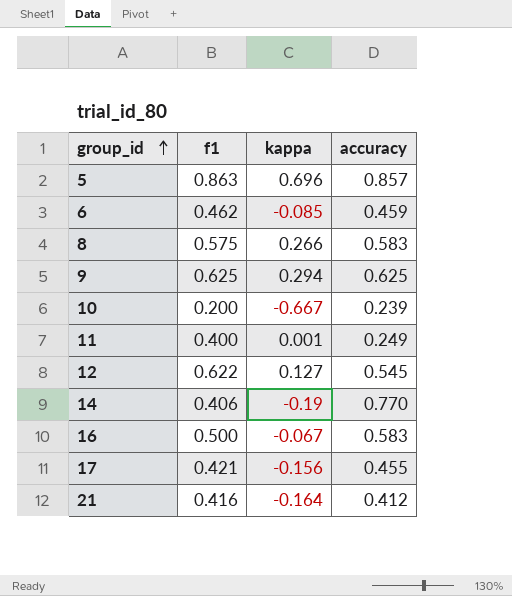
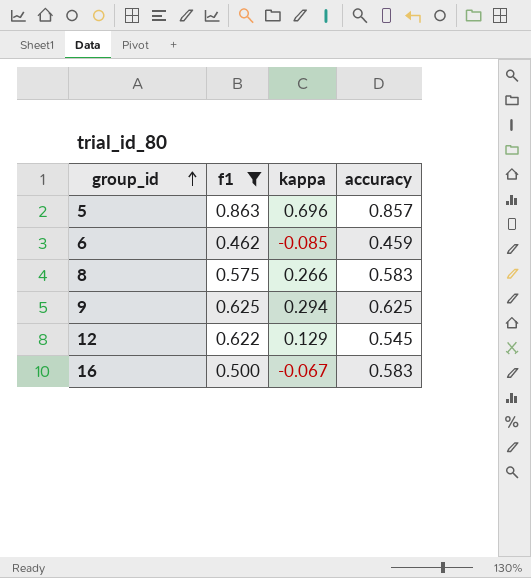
filter: none -> f1 >= 0.462
12 | kappa: 0.127 -> 0.129

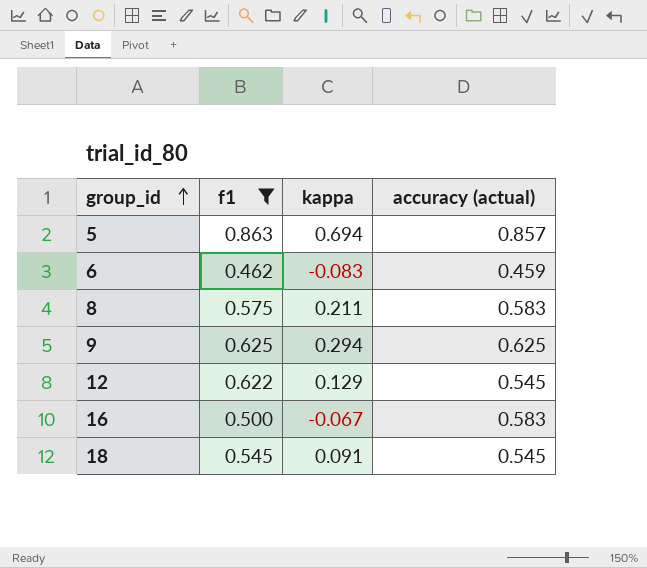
column name: accuracy -> accuracy (actual)
5 | kappa: 0.696 -> 0.694
6 | kappa: -0.085 -> -0.083
8 | kappa: 0.266 -> 0.211
row 18: none -> 0.545 | 0.091 | 0.545

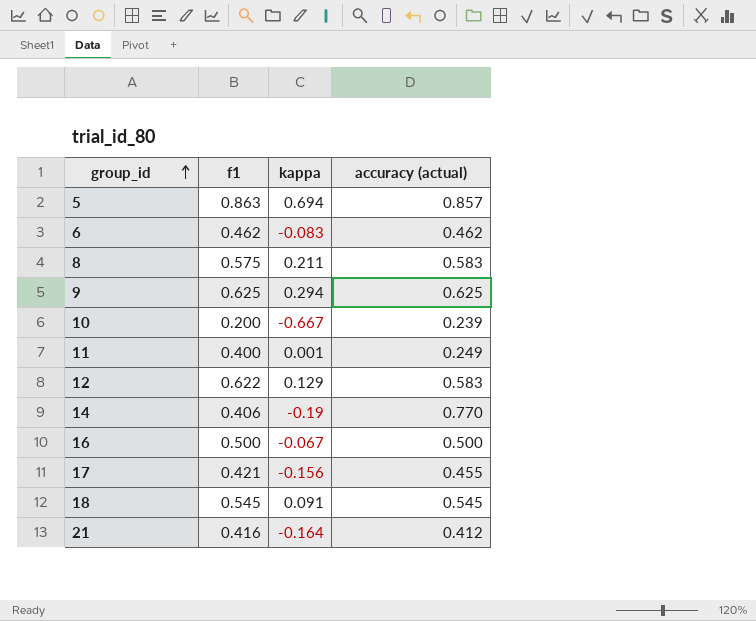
filter: f1 >= 0.462 -> none
6 | accuracy (actual): 0.459 -> 0.462
12 | accuracy (actual): 0.545 -> 0.583
16 | accuracy (actual): 0.583 -> 0.500

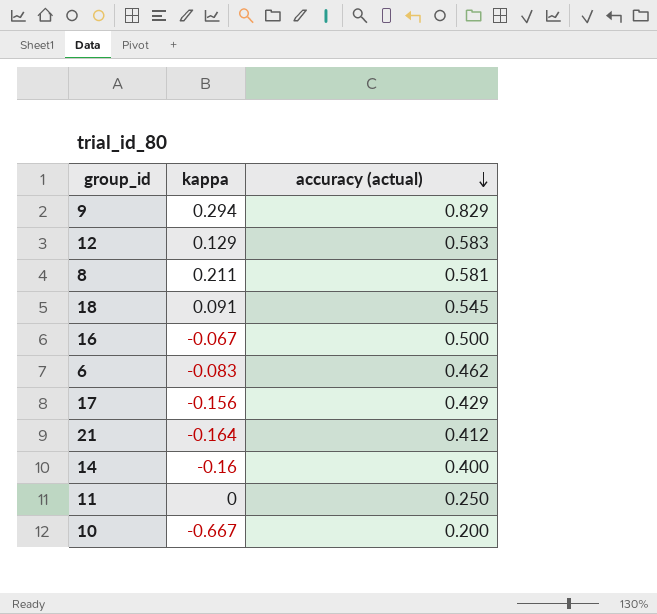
row order: group_id ascending -> accuracy (actual) descending
column f1 | position: 2 -> none
row 5: 0.863 | 0.694 | 0.857 -> none
9 | accuracy (actual): 0.625 -> 0.829
8 | accuracy (actual): 0.583 -> 0.581
17 | accuracy (actual): 0.455 -> 0.429
14 | kappa: -0.19 -> -0.16
14 | accuracy (actual): 0.770 -> 0.400
11 | kappa: 0.001 -> 0
11 | accuracy (actual): 0.249 -> 0.250
10 | accuracy (actual): 0.239 -> 0.200

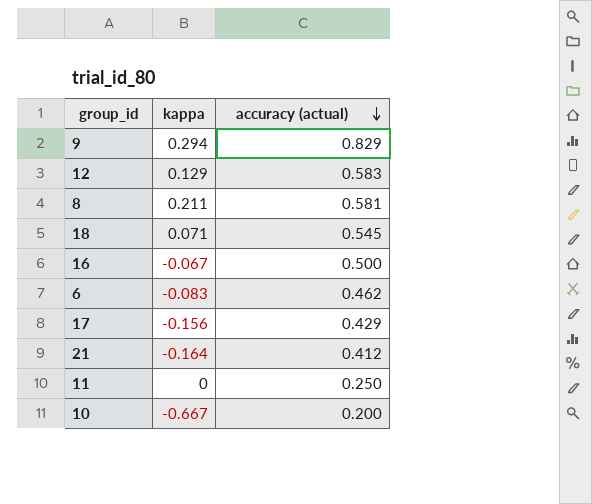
row 14: -0.16 | 0.400 -> none
18 | kappa: 0.091 -> 0.071

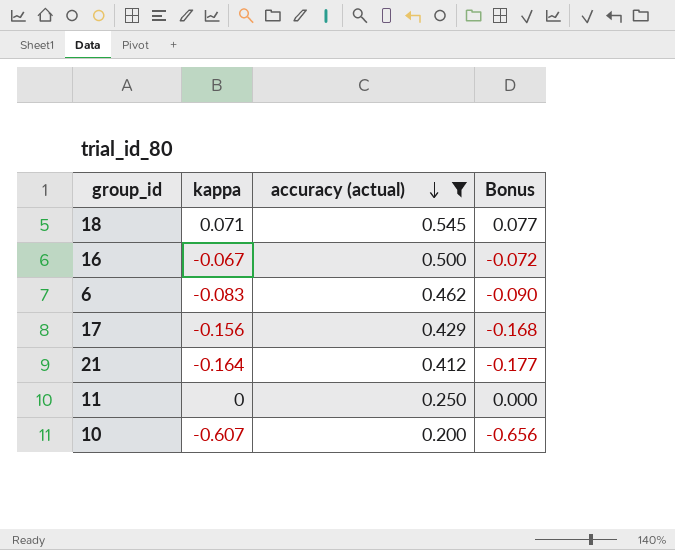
filter: none -> accuracy (actual) <= 0.545
column Bonus | formula: none -> [kappa] * 1.08
10 | kappa: -0.667 -> -0.607

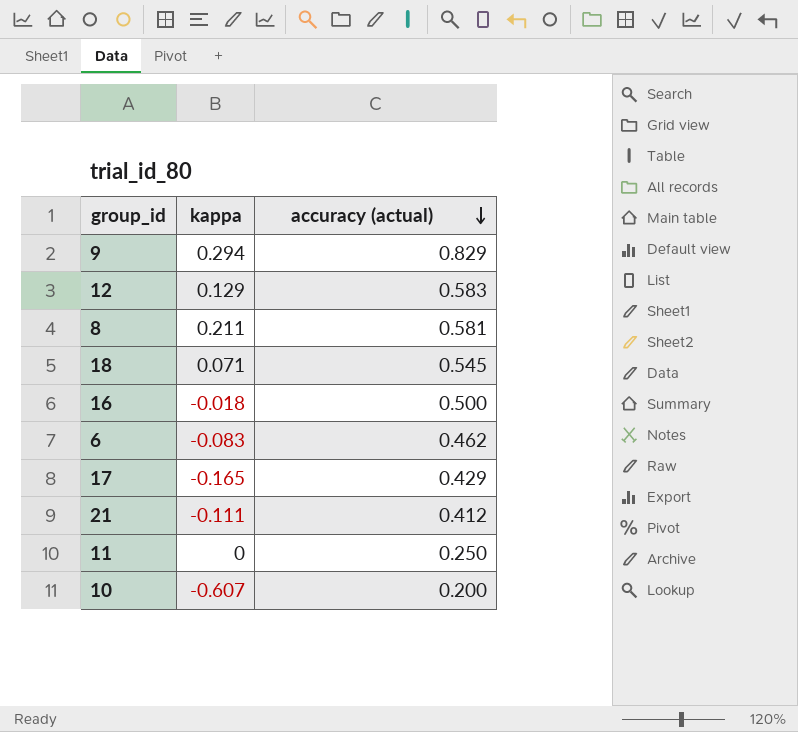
filter: accuracy (actual) <= 0.545 -> none
column Bonus | formula: [kappa] * 1.08 -> none
16 | kappa: -0.067 -> -0.018
17 | kappa: -0.156 -> -0.165
21 | kappa: -0.164 -> -0.111

